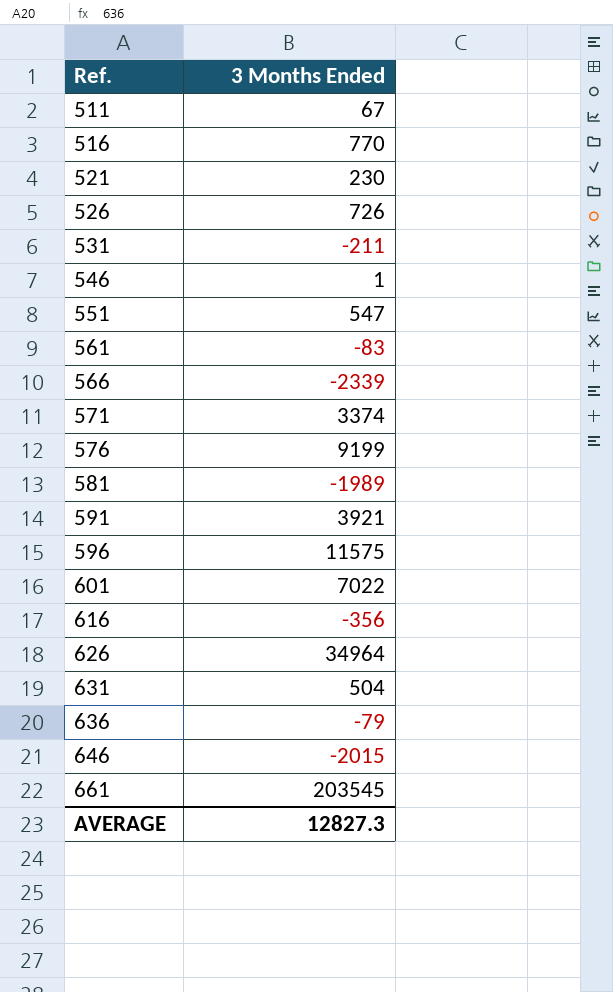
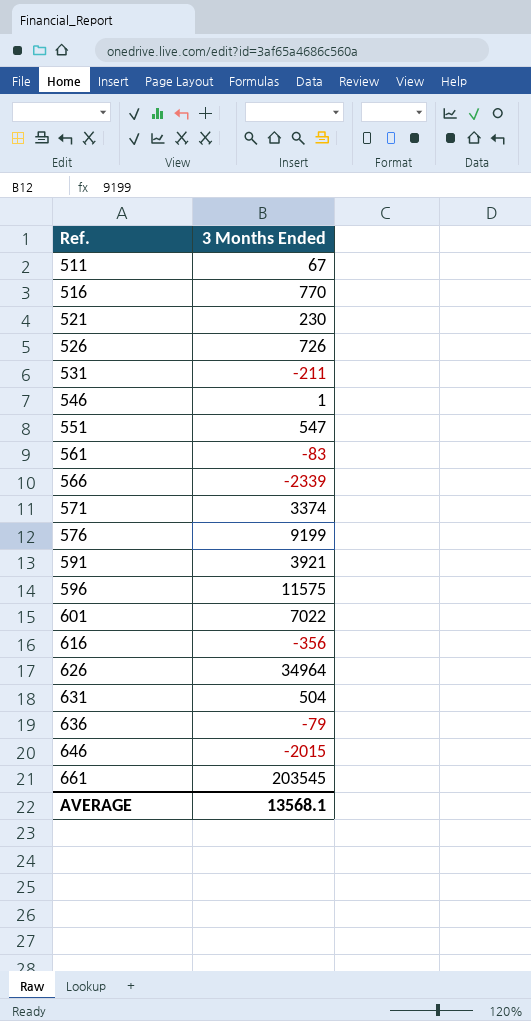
row 581: -1989 -> none
AVERAGE | 3 Months Ended: 12827.3 -> 13568.1

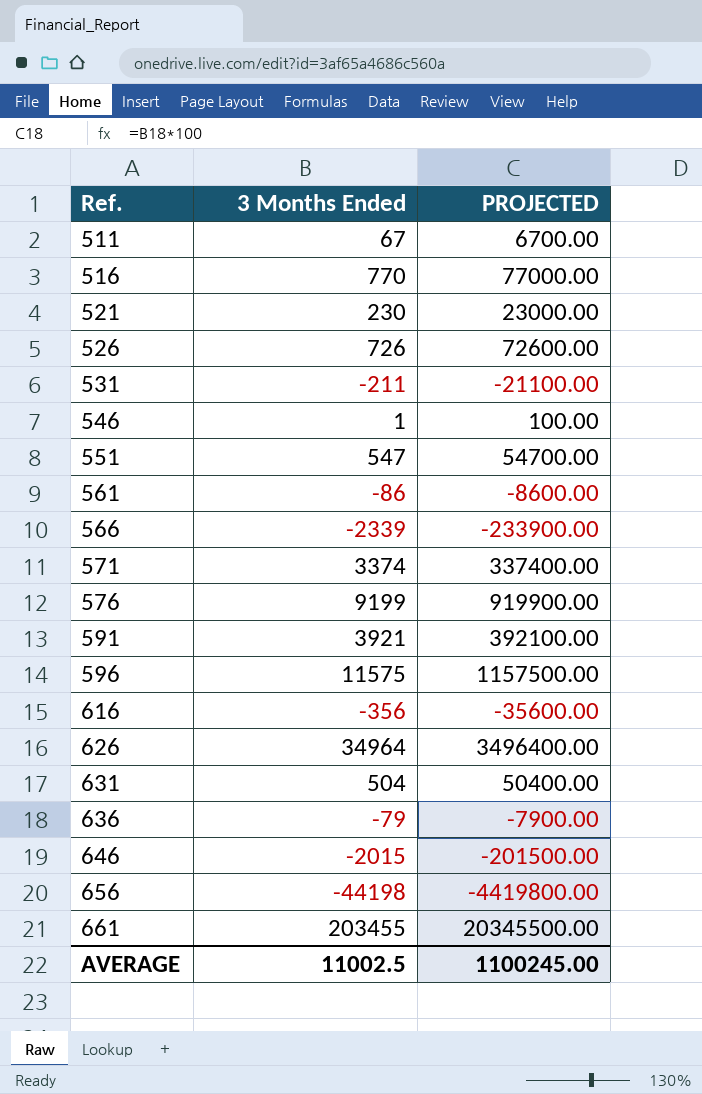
column PROJECTED | formula: none -> [3 Months Ended] * 100
row 601: 7022 -> none
561 | 3 Months Ended: -83 -> -86
row 656: none -> -44198 | -4419800.00
661 | 3 Months Ended: 203545 -> 203455
AVERAGE | 3 Months Ended: 13568.1 -> 11002.5

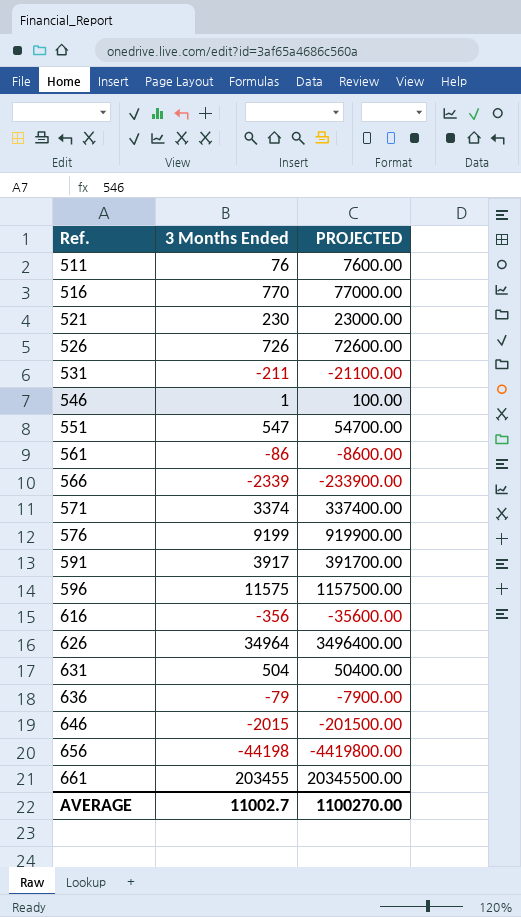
511 | 3 Months Ended: 67 -> 76
511 | PROJECTED: 6700.00 -> 7600.00
591 | 3 Months Ended: 3921 -> 3917
591 | PROJECTED: 392100.00 -> 391700.00
AVERAGE | 3 Months Ended: 11002.5 -> 11002.7
AVERAGE | PROJECTED: 1100245.00 -> 1100270.00

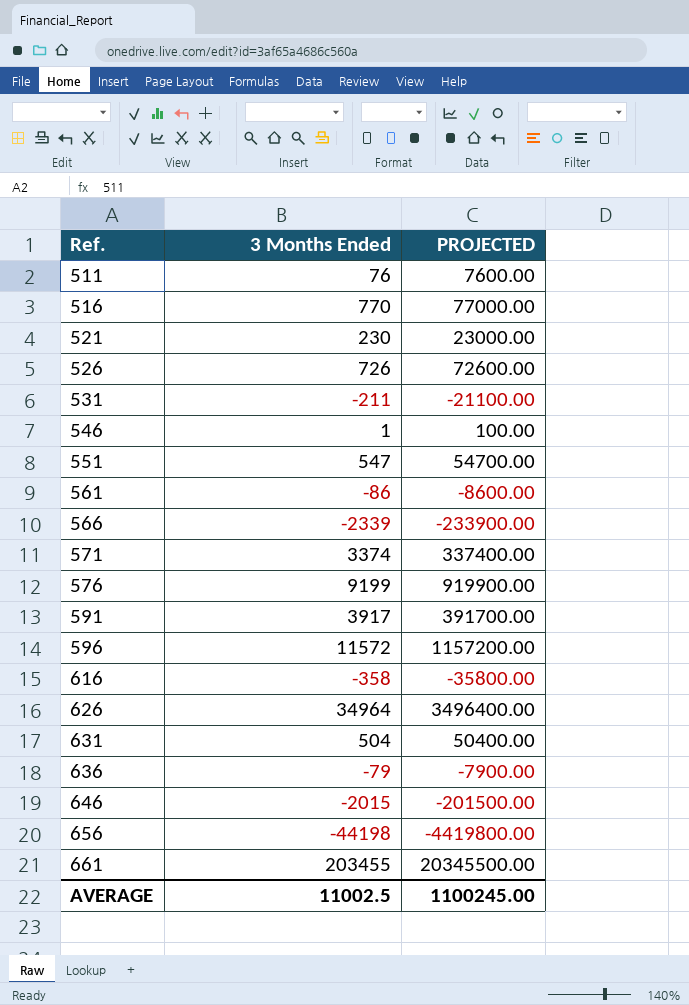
596 | 3 Months Ended: 11575 -> 11572
596 | PROJECTED: 1157500.00 -> 1157200.00
616 | 3 Months Ended: -356 -> -358
616 | PROJECTED: -35600.00 -> -35800.00
AVERAGE | 3 Months Ended: 11002.7 -> 11002.5
AVERAGE | PROJECTED: 1100270.00 -> 1100245.00

